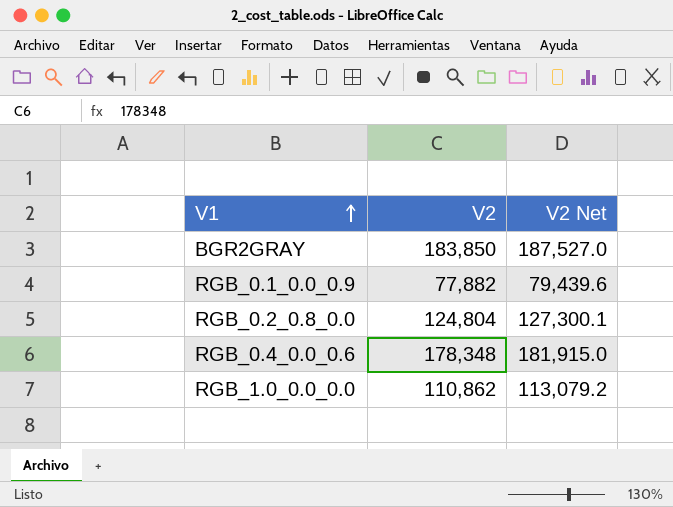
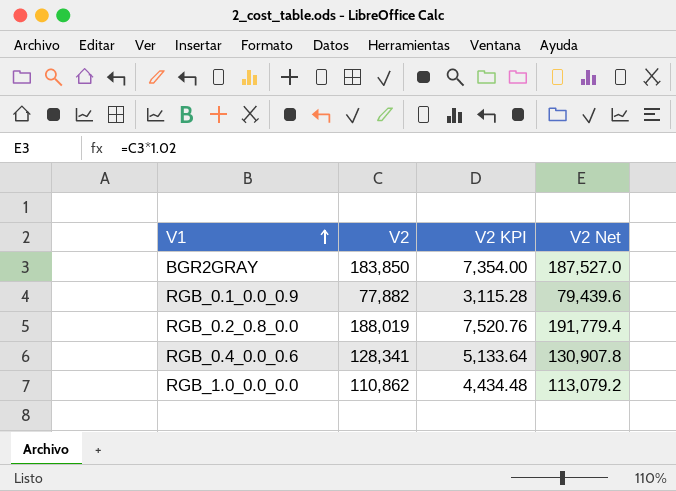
column V2 KPI | formula: none -> [V2] * 0.04
RGB_0.2_0.8_0.0 | V2: 124,804 -> 188,019
RGB_0.2_0.8_0.0 | V2 Net: 127,300.1 -> 191,779.4
RGB_0.4_0.0_0.6 | V2: 178,348 -> 128,341
RGB_0.4_0.0_0.6 | V2 Net: 181,915.0 -> 130,907.8

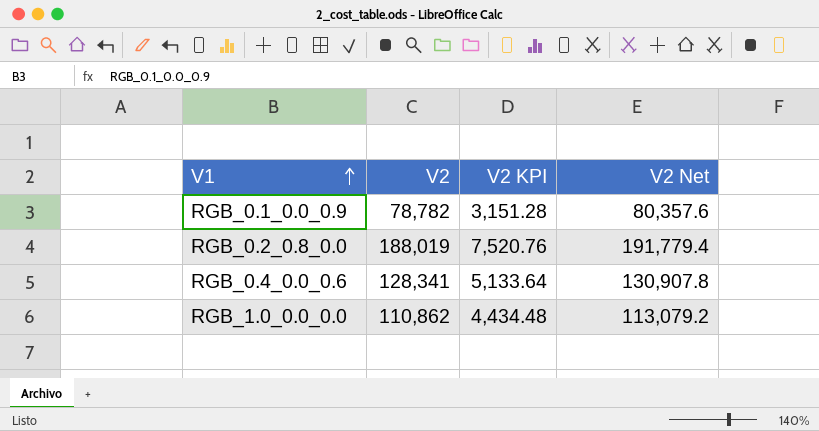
row BGR2GRAY: 183,850 | 7,354.00 | 187,527.0 -> none
RGB_0.1_0.0_0.9 | V2: 77,882 -> 78,782
RGB_0.1_0.0_0.9 | V2 KPI: 3,115.28 -> 3,151.28
RGB_0.1_0.0_0.9 | V2 Net: 79,439.6 -> 80,357.6

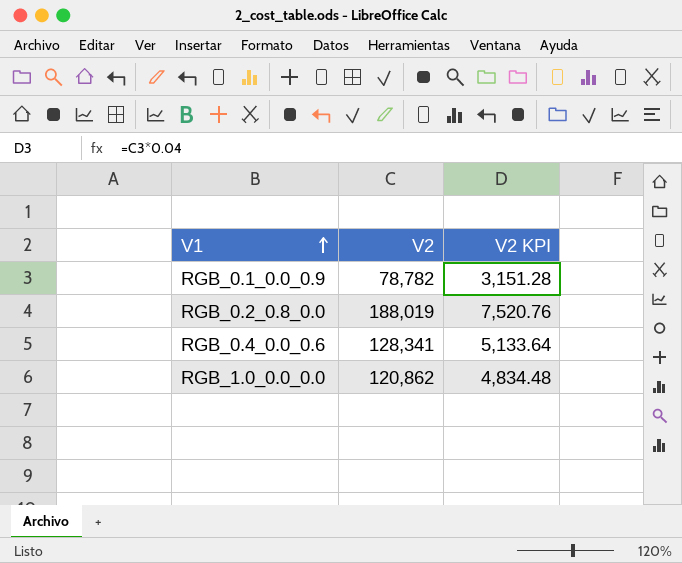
column V2 Net | formula: [V2] * 1.02 -> none
RGB_1.0_0.0_0.0 | V2: 110,862 -> 120,862
RGB_1.0_0.0_0.0 | V2 KPI: 4,434.48 -> 4,834.48

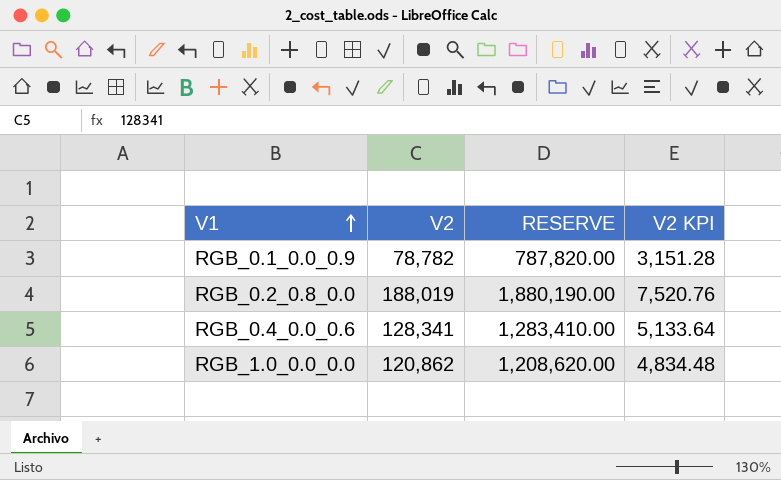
column RESERVE | formula: none -> [V2] * 10

